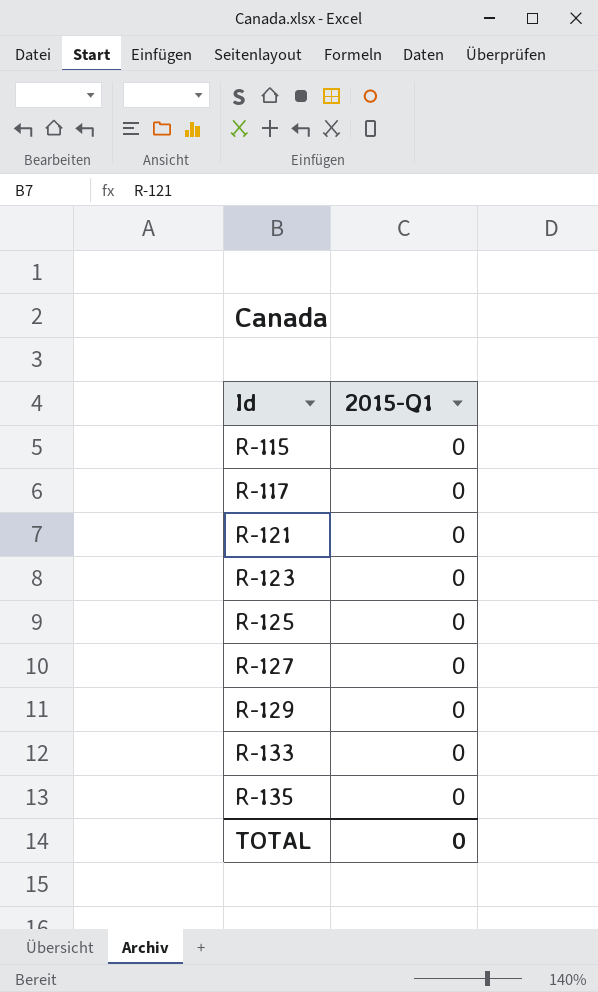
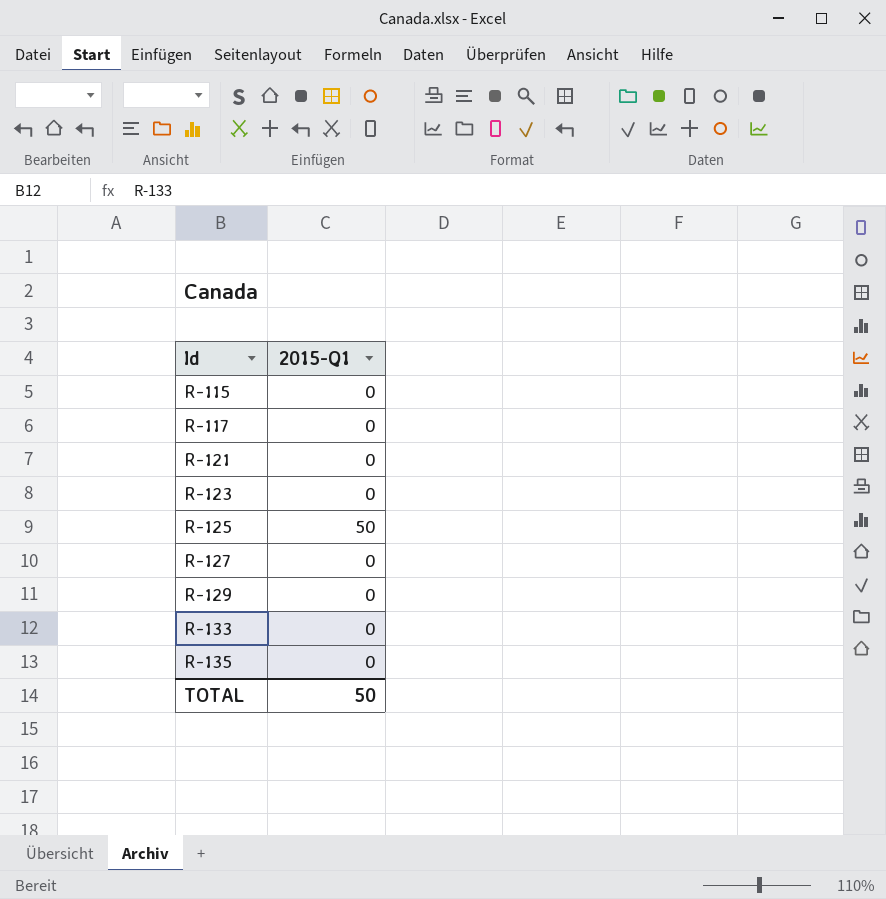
R-125 | 2015-Q1: 0 -> 50
TOTAL | 2015-Q1: 0 -> 50

